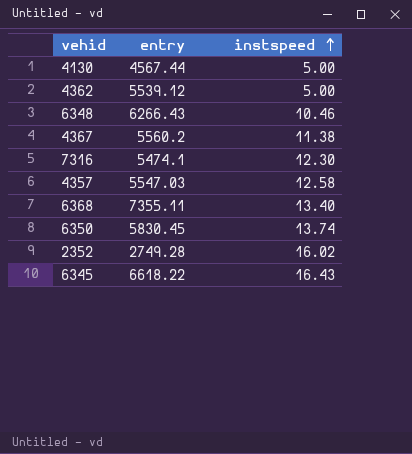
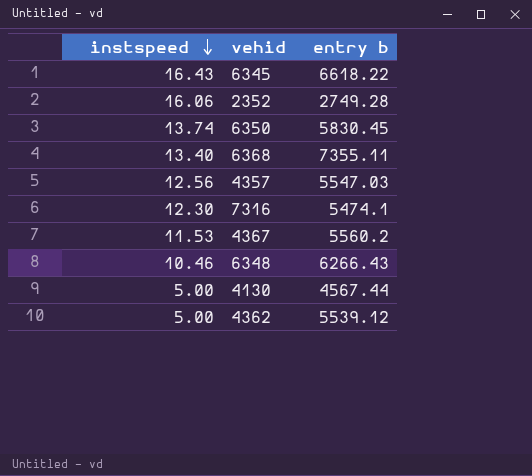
row order: instspeed ascending -> instspeed descending
column instspeed | position: 3 -> 1
column name: entry -> entry b
2352 | instspeed: 16.02 -> 16.06
4357 | instspeed: 12.58 -> 12.56
4367 | instspeed: 11.38 -> 11.53

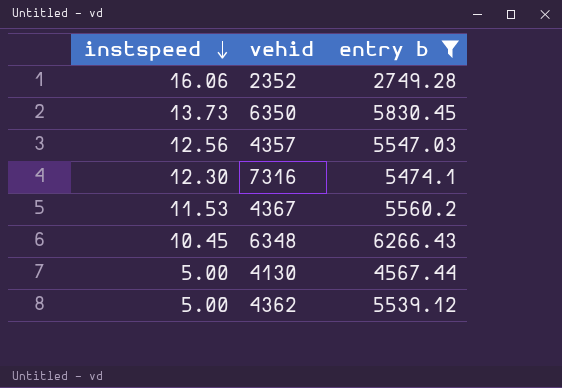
filter: none -> entry b <= 6266.43
6350 | instspeed: 13.74 -> 13.73
6348 | instspeed: 10.46 -> 10.45

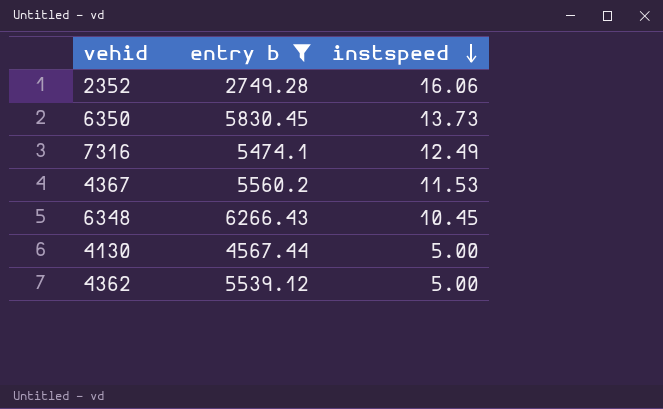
column instspeed | position: 1 -> 3
row 4357: 12.56 | 5547.03 -> none
7316 | instspeed: 12.30 -> 12.49

